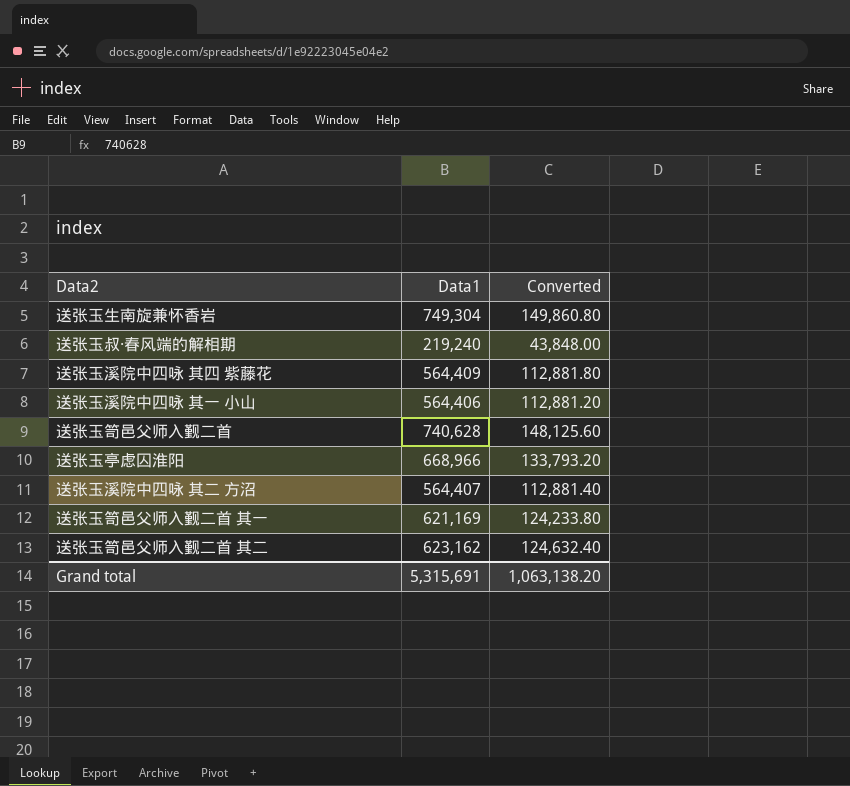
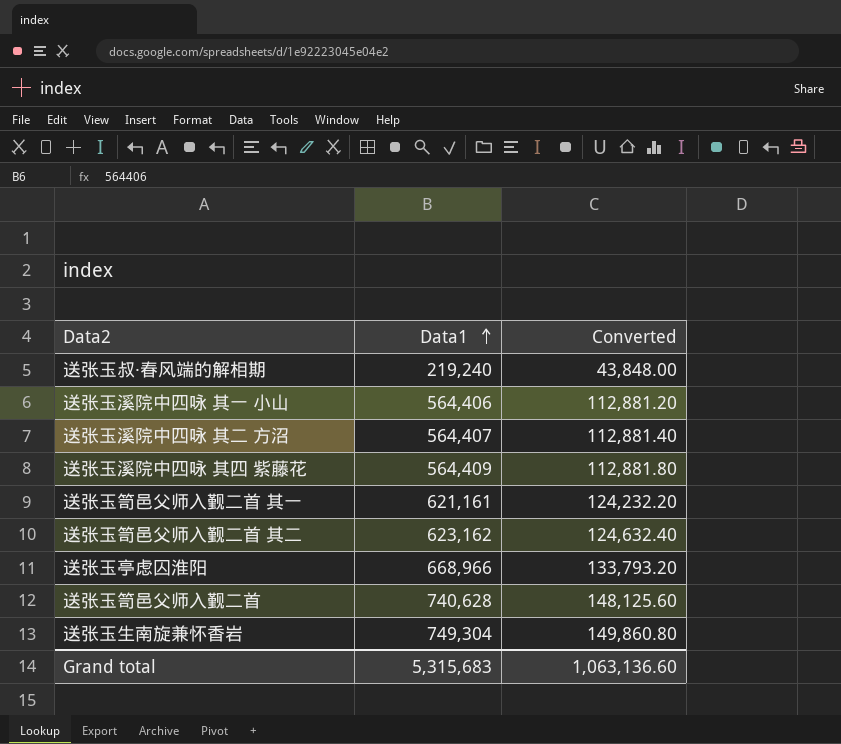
row order: none -> Data1 ascending
送张玉笥邑父师入觐二首 其一 | Data1: 621,169 -> 621,161
送张玉笥邑父师入觐二首 其一 | Converted: 124,233.80 -> 124,232.20
Grand total | Data1: 5,315,691 -> 5,315,683
Grand total | Converted: 1,063,138.20 -> 1,063,136.60

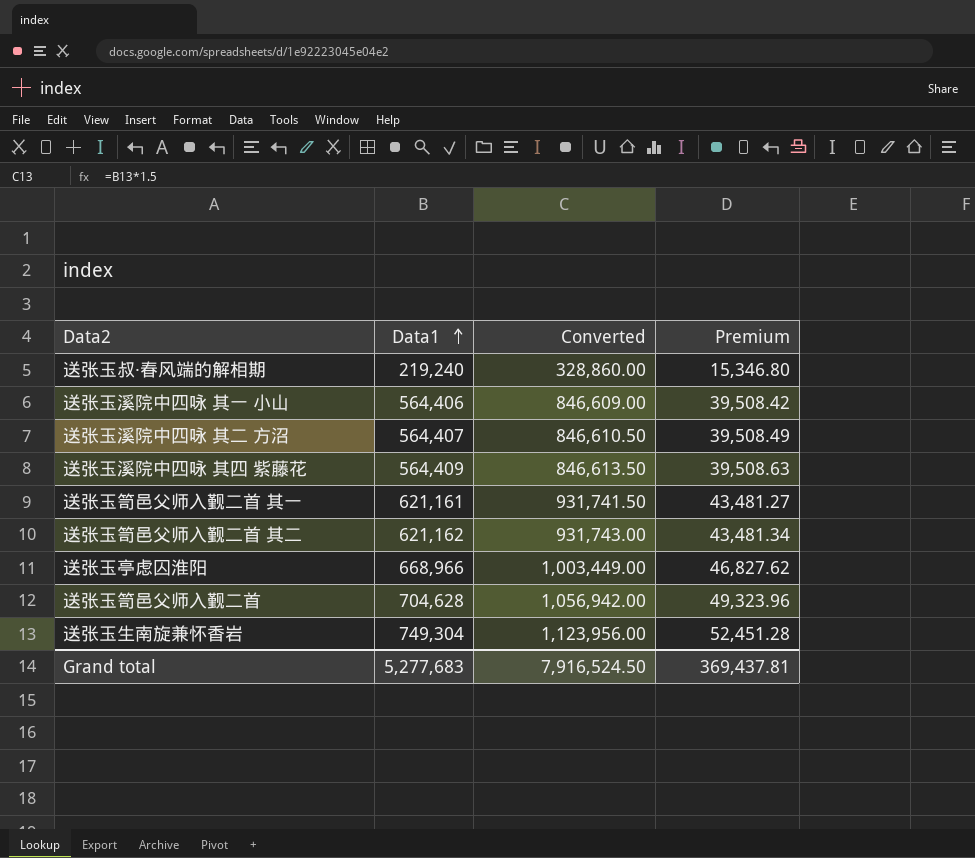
column Converted | formula: [Data1] * 0.2 -> [Data1] * 1.5
column Premium | formula: none -> [Data1] * 0.07
送张玉笥邑父师入觐二首 其二 | Data1: 623,162 -> 621,162
送张玉笥邑父师入觐二首 | Data1: 740,628 -> 704,628
Grand total | Data1: 5,315,683 -> 5,277,683
Grand total | Converted: 1,063,136.60 -> 7,916,524.50

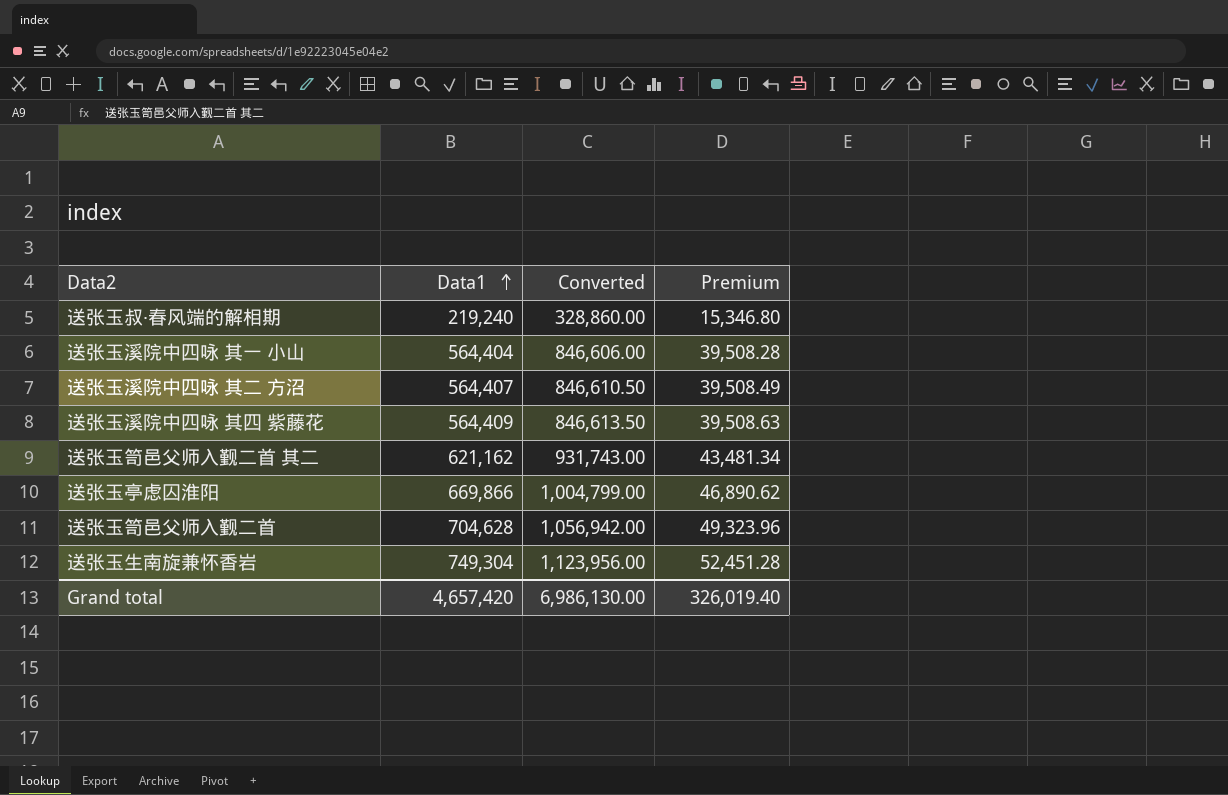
row 送张玉笥邑父师入觐二首 其一: 621,161 | 931,741.50 | 43,481.27 -> none
送张玉溪院中四咏 其一 小山 | Data1: 564,406 -> 564,404
送张玉溪院中四咏 其一 小山 | Converted: 846,609.00 -> 846,606.00
送张玉溪院中四咏 其一 小山 | Premium: 39,508.42 -> 39,508.28
送张玉亭虑囚淮阳 | Data1: 668,966 -> 669,866
送张玉亭虑囚淮阳 | Converted: 1,003,449.00 -> 1,004,799.00
送张玉亭虑囚淮阳 | Premium: 46,827.62 -> 46,890.62
Grand total | Data1: 5,277,683 -> 4,657,420
Grand total | Converted: 7,916,524.50 -> 6,986,130.00
Grand total | Premium: 369,437.81 -> 326,019.40

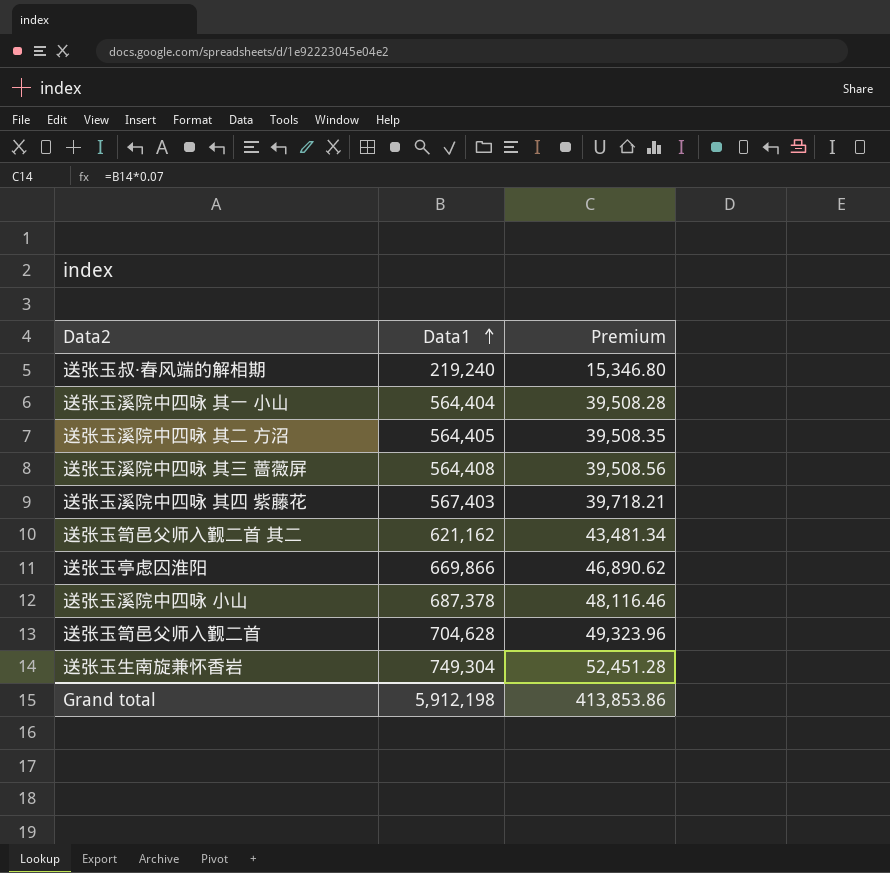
column Converted | formula: [Data1] * 1.5 -> none
送张玉溪院中四咏 其二 方沼 | Data1: 564,407 -> 564,405
送张玉溪院中四咏 其二 方沼 | Premium: 39,508.49 -> 39,508.35
row 送张玉溪院中四咏 其三 蔷薇屏: none -> 564,408 | 39,508.56
送张玉溪院中四咏 其四 紫藤花 | Data1: 564,409 -> 567,403
送张玉溪院中四咏 其四 紫藤花 | Premium: 39,508.63 -> 39,718.21
row 送张玉溪院中四咏 小山: none -> 687,378 | 48,116.46
Grand total | Data1: 4,657,420 -> 5,912,198
Grand total | Premium: 326,019.40 -> 413,853.86

